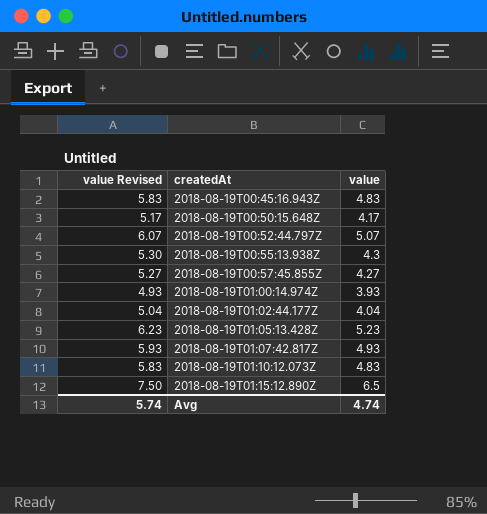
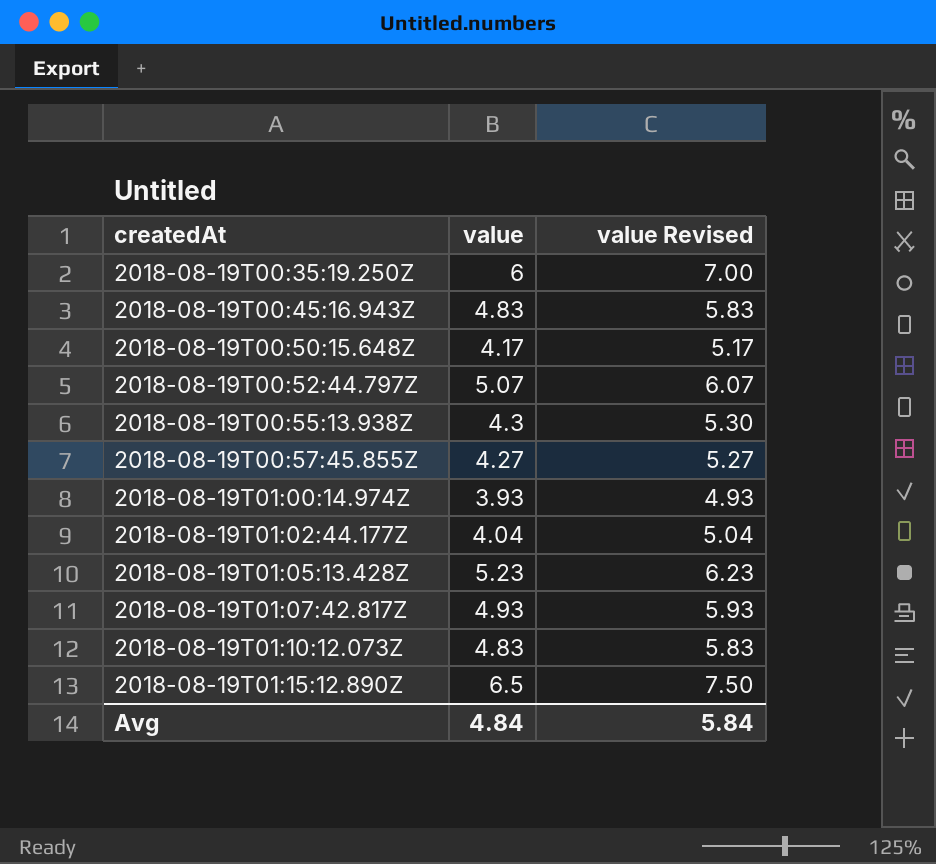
column value Revised | position: 1 -> 3
row 2018-08-19T00:35:19.250Z: none -> 6 | 7.00
Avg | value: 4.74 -> 4.84
Avg | value Revised: 5.74 -> 5.84

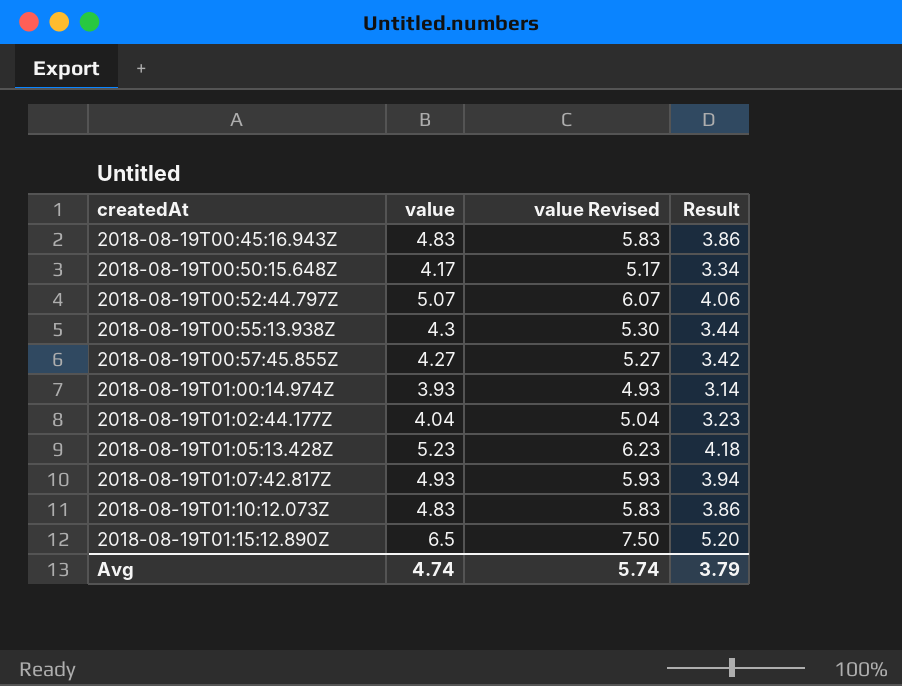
column Result | formula: none -> [value] * 0.8
row 2018-08-19T00:35:19.250Z: 6 | 7.00 -> none
Avg | value: 4.84 -> 4.74
Avg | value Revised: 5.84 -> 5.74

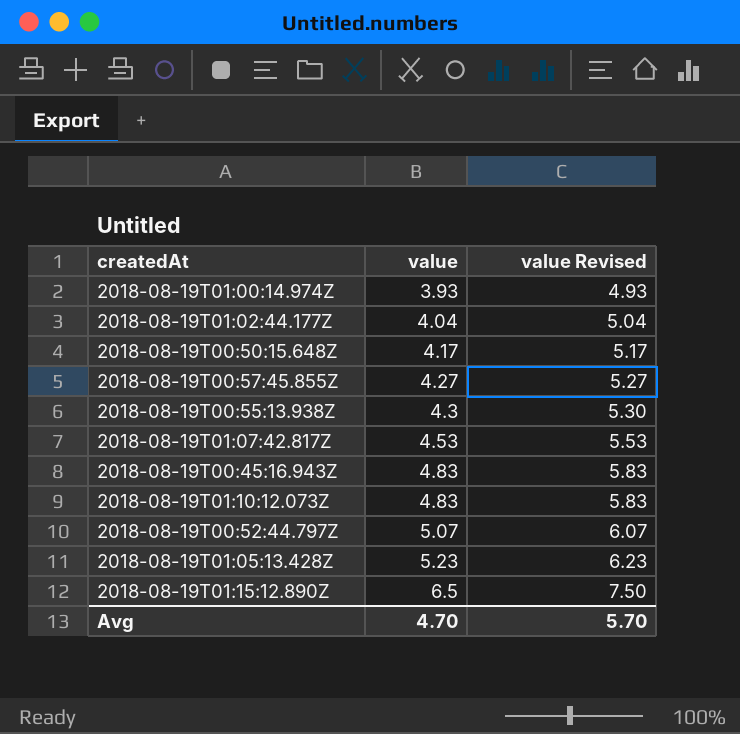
row order: createdAt ascending -> value ascending
column Result | formula: [value] * 0.8 -> none
2018-08-19T01:07:42.817Z | value: 4.93 -> 4.53
2018-08-19T01:07:42.817Z | value Revised: 5.93 -> 5.53
Avg | value: 4.74 -> 4.70
Avg | value Revised: 5.74 -> 5.70

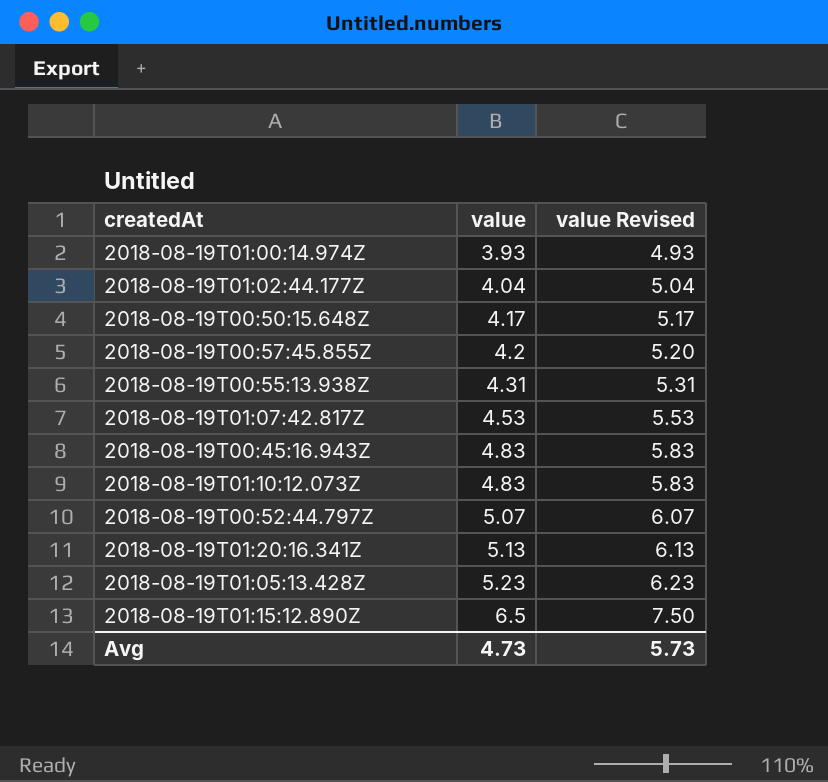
2018-08-19T00:57:45.855Z | value: 4.27 -> 4.2
2018-08-19T00:57:45.855Z | value Revised: 5.27 -> 5.20
2018-08-19T00:55:13.938Z | value: 4.3 -> 4.31
2018-08-19T00:55:13.938Z | value Revised: 5.30 -> 5.31
row 2018-08-19T01:20:16.341Z: none -> 5.13 | 6.13
Avg | value: 4.70 -> 4.73
Avg | value Revised: 5.70 -> 5.73

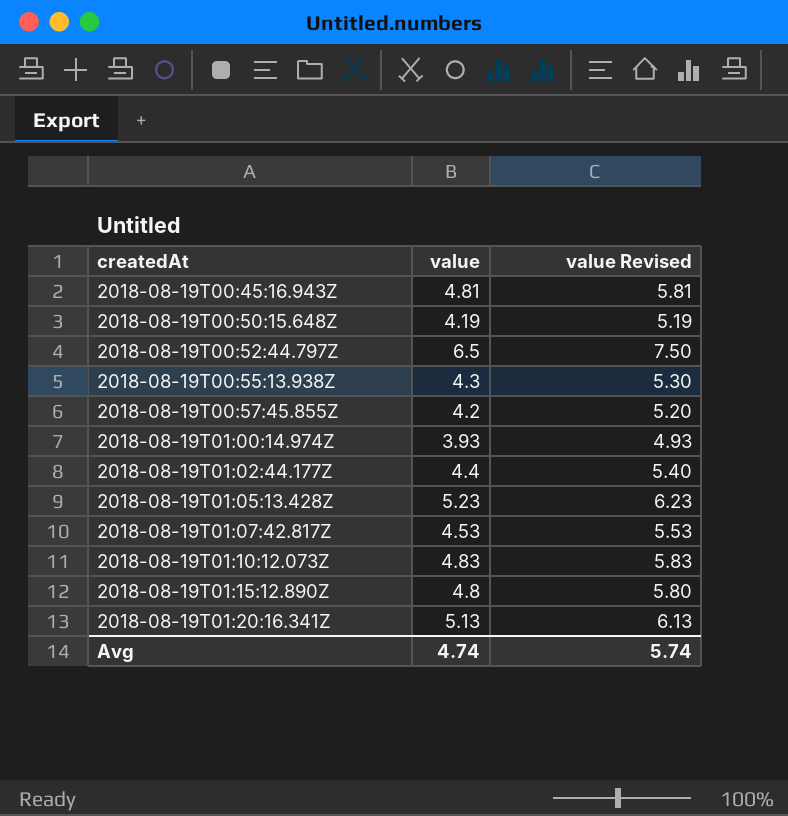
row order: value ascending -> createdAt ascending
2018-08-19T00:45:16.943Z | value: 4.83 -> 4.81
2018-08-19T00:45:16.943Z | value Revised: 5.83 -> 5.81
2018-08-19T00:50:15.648Z | value: 4.17 -> 4.19
2018-08-19T00:50:15.648Z | value Revised: 5.17 -> 5.19
2018-08-19T00:52:44.797Z | value: 5.07 -> 6.5
2018-08-19T00:52:44.797Z | value Revised: 6.07 -> 7.50
2018-08-19T00:55:13.938Z | value: 4.31 -> 4.3
2018-08-19T00:55:13.938Z | value Revised: 5.31 -> 5.30
2018-08-19T01:02:44.177Z | value: 4.04 -> 4.4
2018-08-19T01:02:44.177Z | value Revised: 5.04 -> 5.40
2018-08-19T01:15:12.890Z | value: 6.5 -> 4.8
2018-08-19T01:15:12.890Z | value Revised: 7.50 -> 5.80
Avg | value: 4.73 -> 4.74
Avg | value Revised: 5.73 -> 5.74

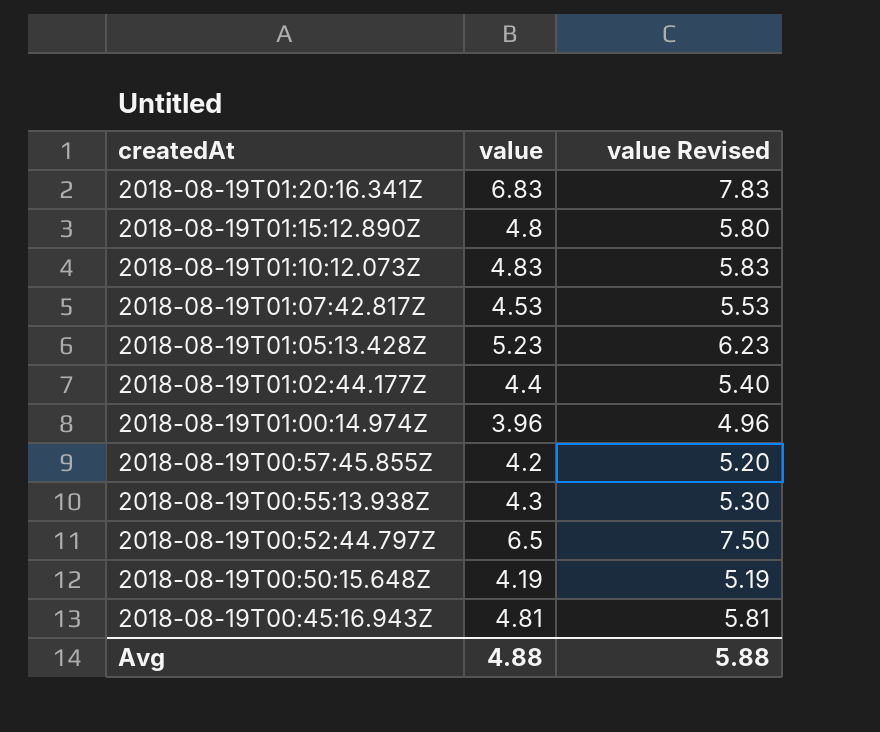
row order: createdAt ascending -> createdAt descending
2018-08-19T01:20:16.341Z | value: 5.13 -> 6.83
2018-08-19T01:20:16.341Z | value Revised: 6.13 -> 7.83
2018-08-19T01:00:14.974Z | value: 3.93 -> 3.96
2018-08-19T01:00:14.974Z | value Revised: 4.93 -> 4.96
Avg | value: 4.74 -> 4.88
Avg | value Revised: 5.74 -> 5.88

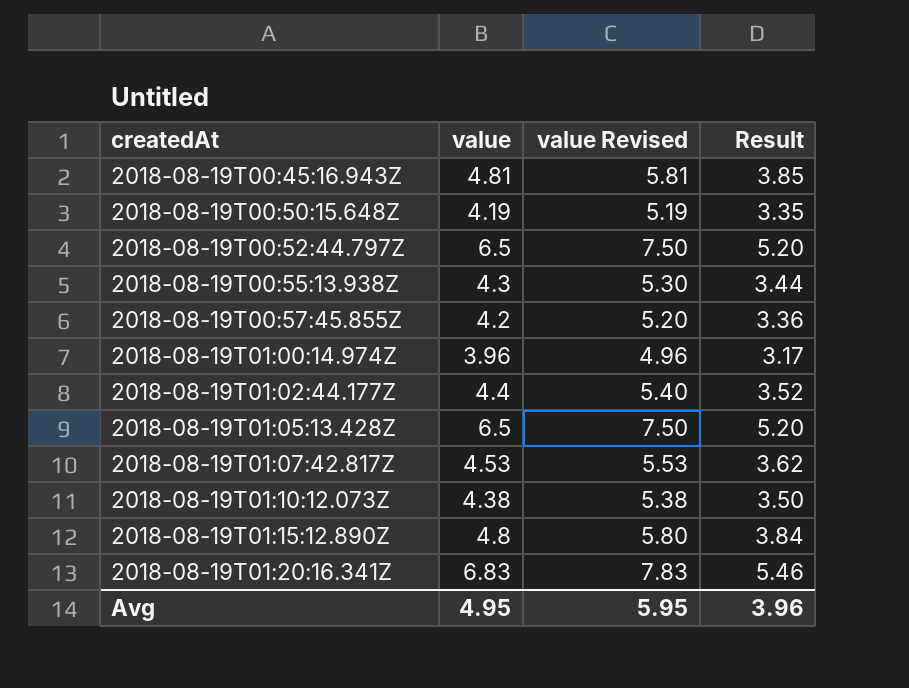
row order: createdAt descending -> createdAt ascending
column Result | formula: none -> [value] * 0.8
2018-08-19T01:05:13.428Z | value: 5.23 -> 6.5
2018-08-19T01:05:13.428Z | value Revised: 6.23 -> 7.50
2018-08-19T01:10:12.073Z | value: 4.83 -> 4.38
2018-08-19T01:10:12.073Z | value Revised: 5.83 -> 5.38
Avg | value: 4.88 -> 4.95
Avg | value Revised: 5.88 -> 5.95

